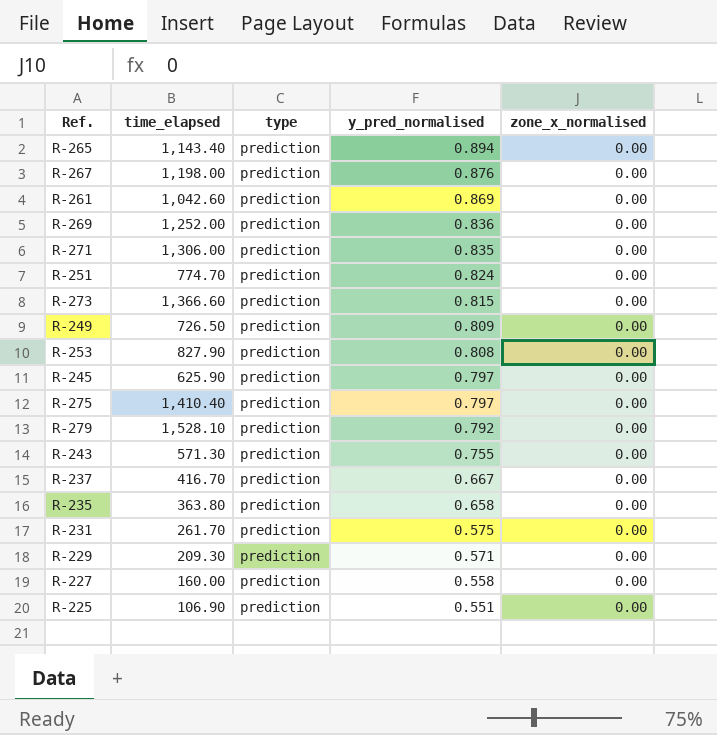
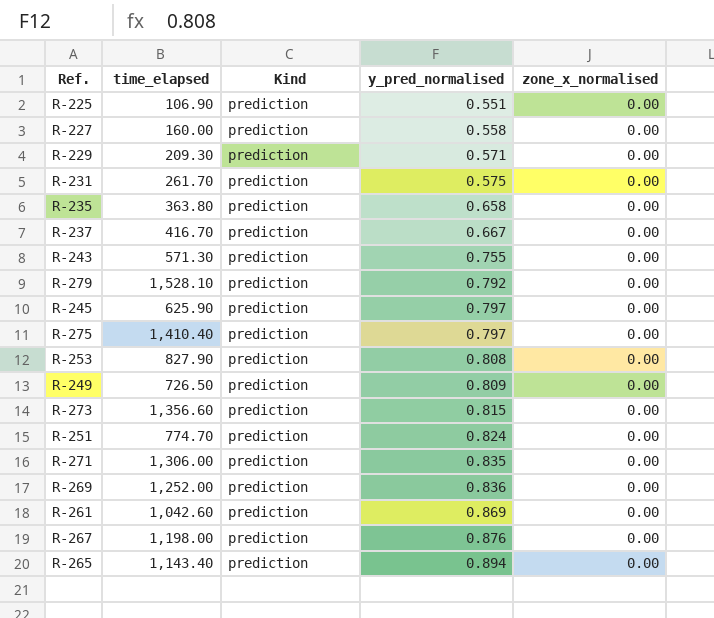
row order: y_pred_normalised descending -> y_pred_normalised ascending
column name: type -> Kind
R-273 | time_elapsed: 1,366.60 -> 1,356.60

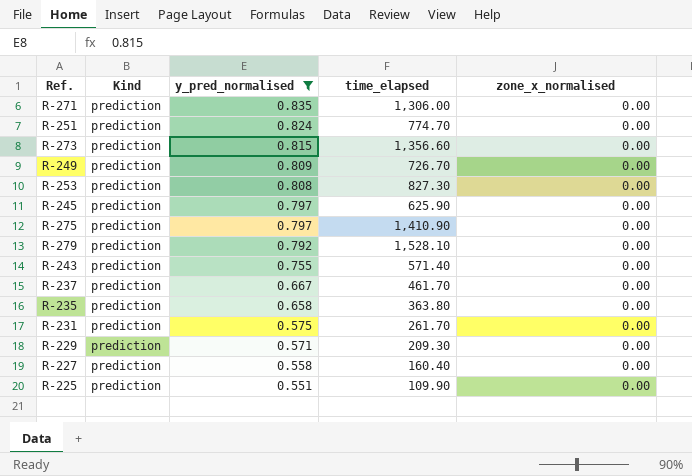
filter: none -> y_pred_normalised <= 0.835
row order: y_pred_normalised ascending -> y_pred_normalised descending
column time_elapsed | position: 2 -> 4
R-249 | time_elapsed: 726.50 -> 726.70
R-253 | time_elapsed: 827.90 -> 827.30
R-275 | time_elapsed: 1,410.40 -> 1,410.90
R-243 | time_elapsed: 571.30 -> 571.40
R-237 | time_elapsed: 416.70 -> 461.70
R-227 | time_elapsed: 160.00 -> 160.40
R-225 | time_elapsed: 106.90 -> 109.90

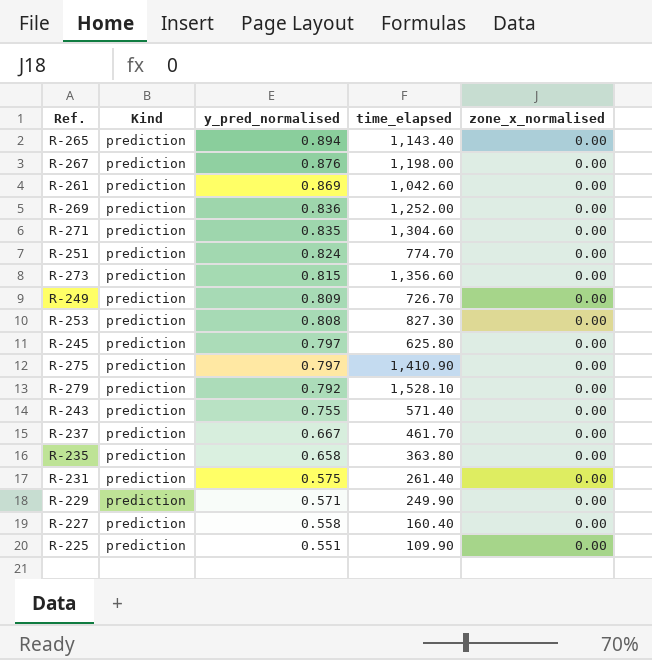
filter: y_pred_normalised <= 0.835 -> none
R-271 | time_elapsed: 1,306.00 -> 1,304.60
R-245 | time_elapsed: 625.90 -> 625.80
R-231 | time_elapsed: 261.70 -> 261.40
R-229 | time_elapsed: 209.30 -> 249.90

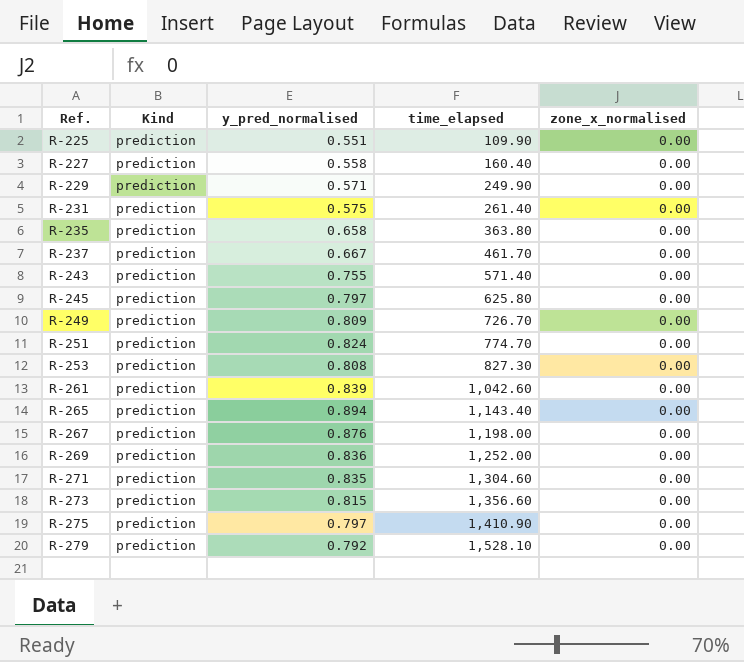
row order: y_pred_normalised descending -> Ref. ascending
R-261 | y_pred_normalised: 0.869 -> 0.839

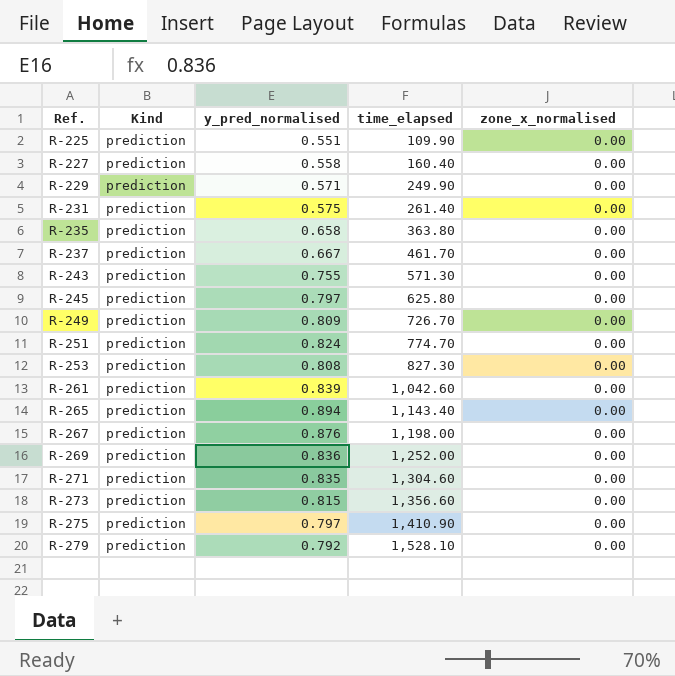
R-243 | time_elapsed: 571.40 -> 571.30

